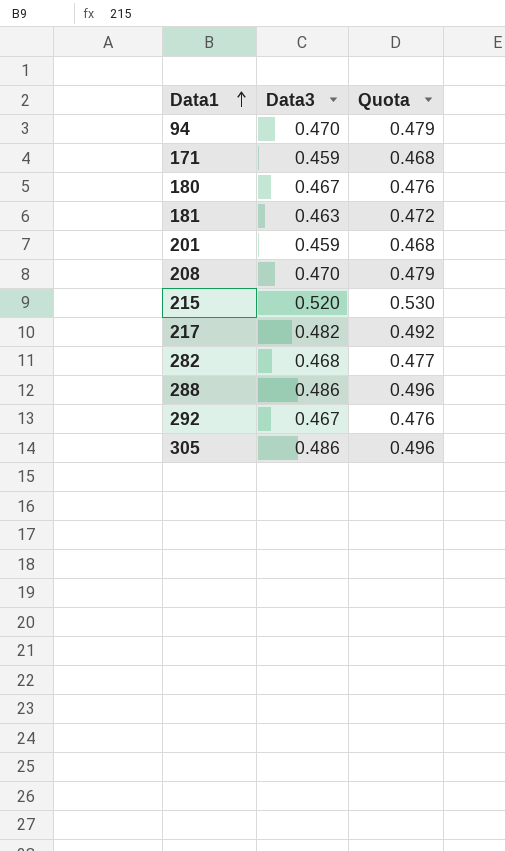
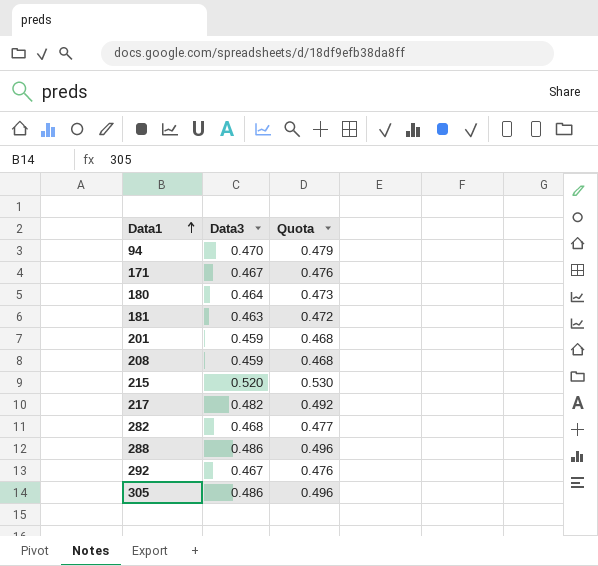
171 | Data3: 0.459 -> 0.467
171 | Quota: 0.468 -> 0.476
180 | Data3: 0.467 -> 0.464
180 | Quota: 0.476 -> 0.473
208 | Data3: 0.470 -> 0.459
208 | Quota: 0.479 -> 0.468

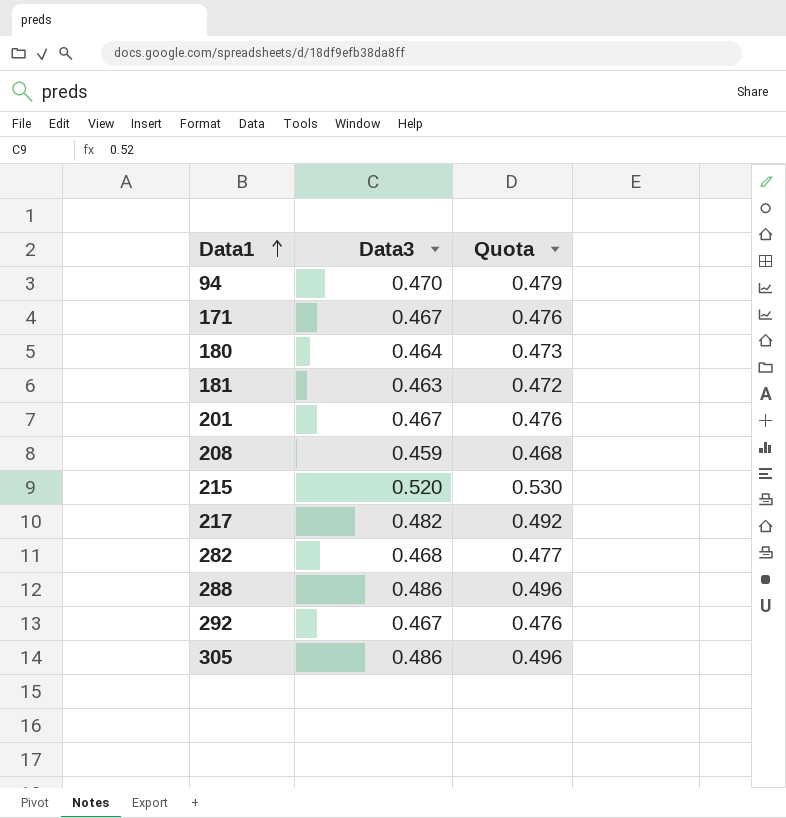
201 | Data3: 0.459 -> 0.467
201 | Quota: 0.468 -> 0.476

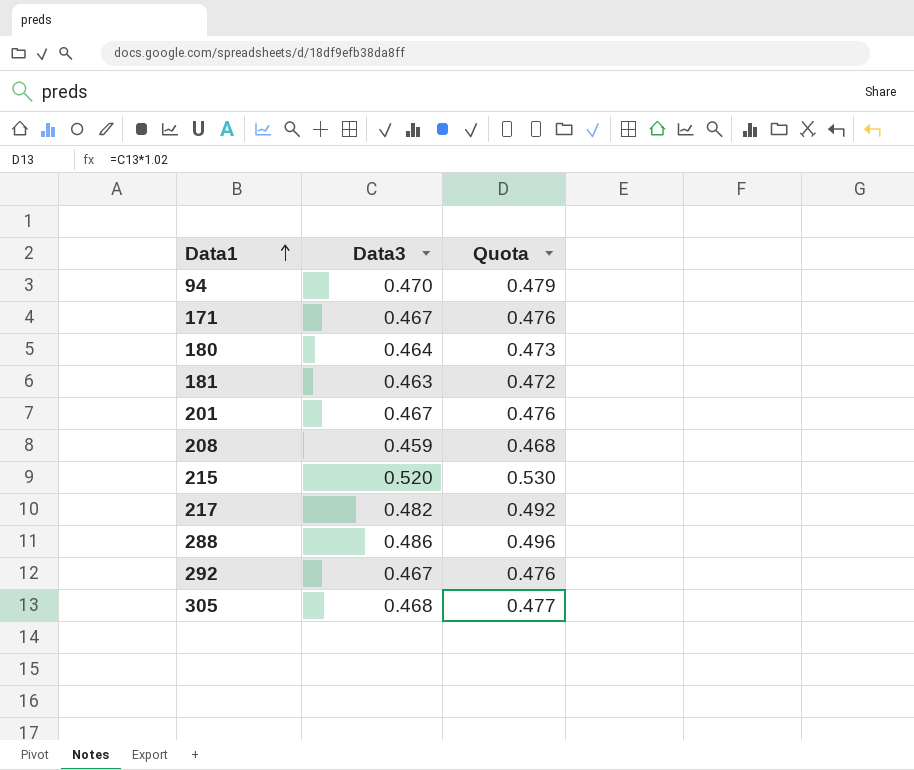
row 282: 0.468 | 0.477 -> none
305 | Data3: 0.486 -> 0.468
305 | Quota: 0.496 -> 0.477

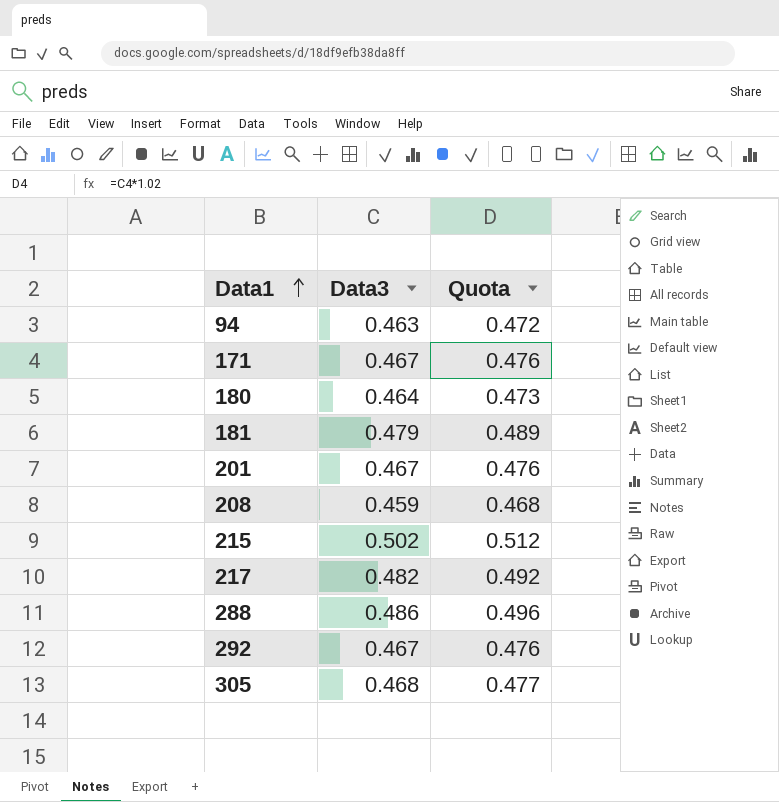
94 | Data3: 0.470 -> 0.463
94 | Quota: 0.479 -> 0.472
181 | Data3: 0.463 -> 0.479
181 | Quota: 0.472 -> 0.489
215 | Data3: 0.520 -> 0.502
215 | Quota: 0.530 -> 0.512

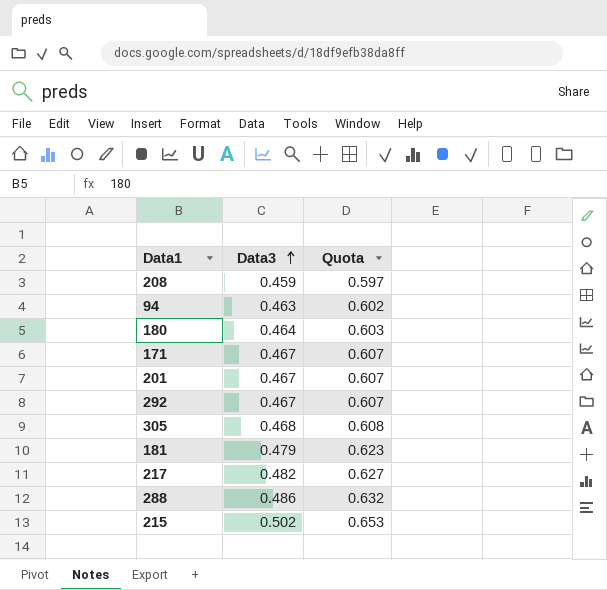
row order: Data1 ascending -> Data3 ascending
column Quota | formula: [Data3] * 1.02 -> [Data3] * 1.3

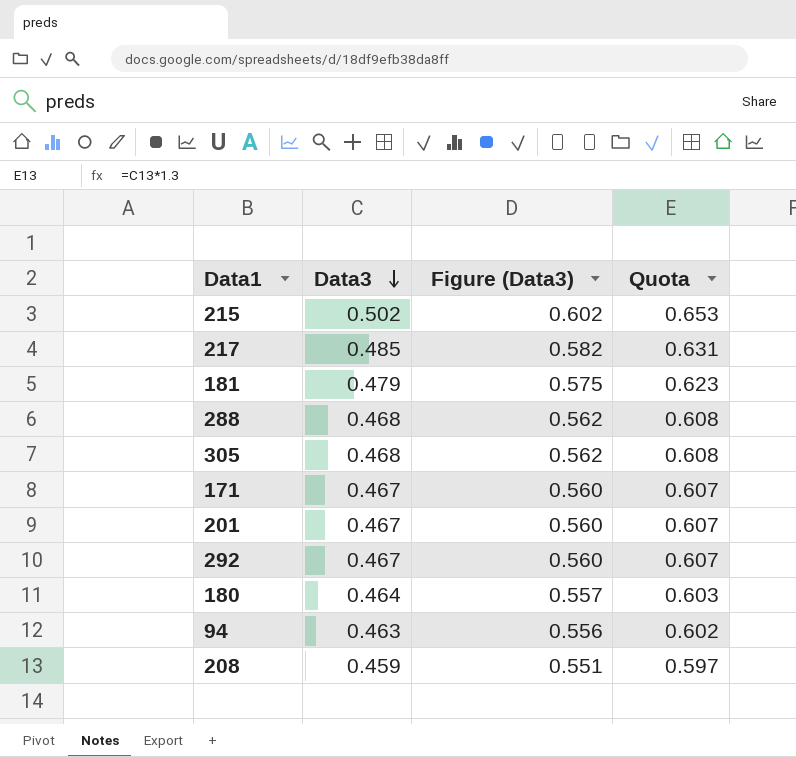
row order: Data3 ascending -> Data3 descending
column Figure (Data3) | formula: none -> [Data3] * 1.2
217 | Data3: 0.482 -> 0.485
217 | Quota: 0.627 -> 0.631
288 | Data3: 0.486 -> 0.468
288 | Quota: 0.632 -> 0.608

